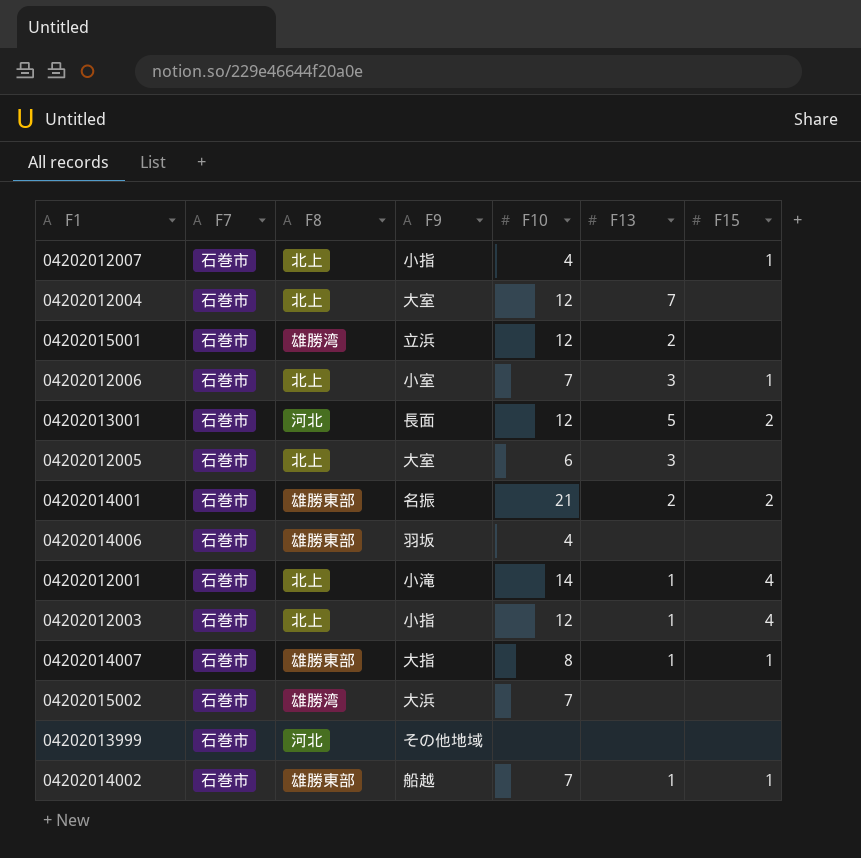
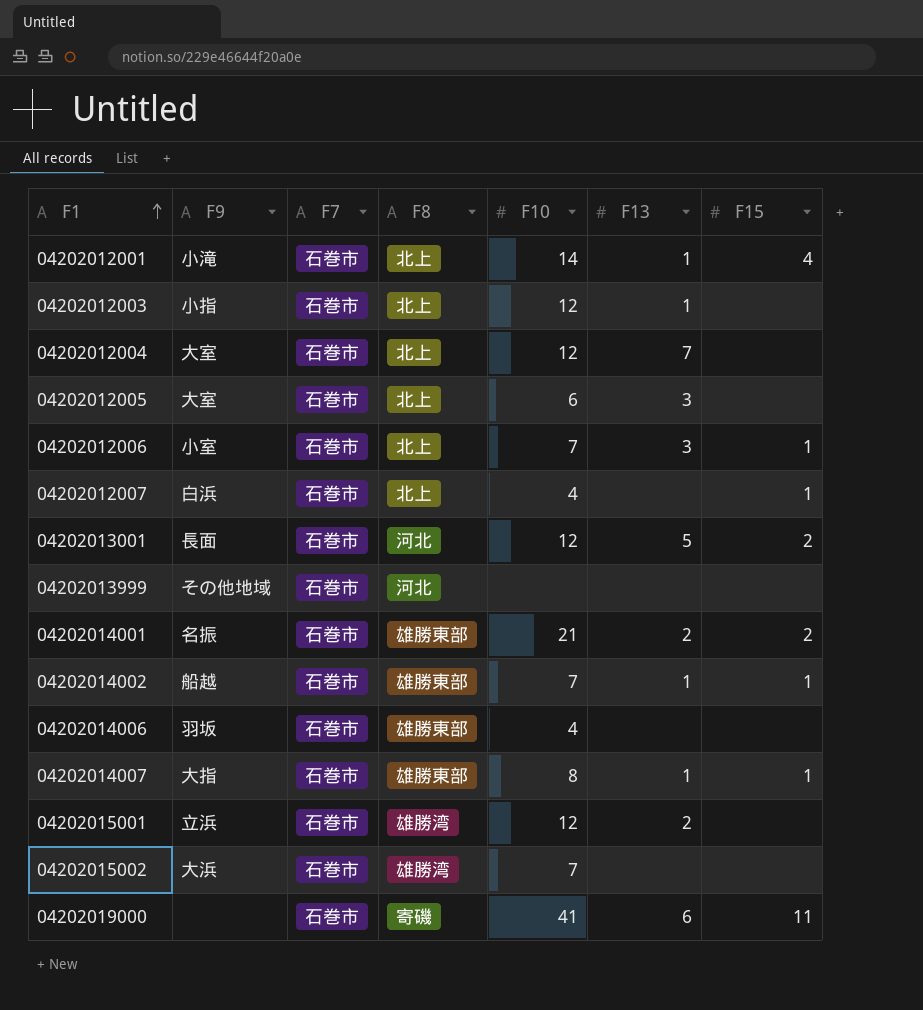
row order: none -> F1 ascending
column F9 | position: 4 -> 2
04202012003 | F15: 4 -> none
04202012007 | F9: 小指 -> 白浜
row 04202019000: none -> none | 石巻市 | 寄磯 | 41 | 6 | 11

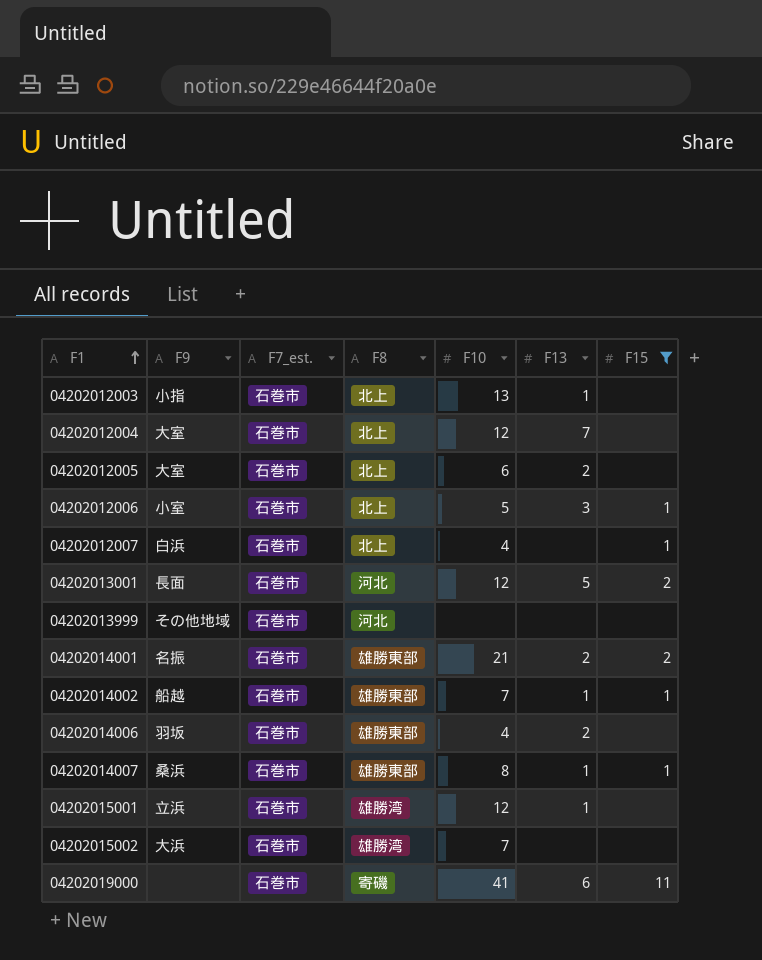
filter: none -> F15 != 4
column name: F7 -> F7_est.
04202012003 | F10: 12 -> 13
04202012005 | F13: 3 -> 2
04202012006 | F10: 7 -> 5
04202014006 | F13: none -> 2
04202014007 | F9: 大指 -> 桑浜
04202015001 | F13: 2 -> 1

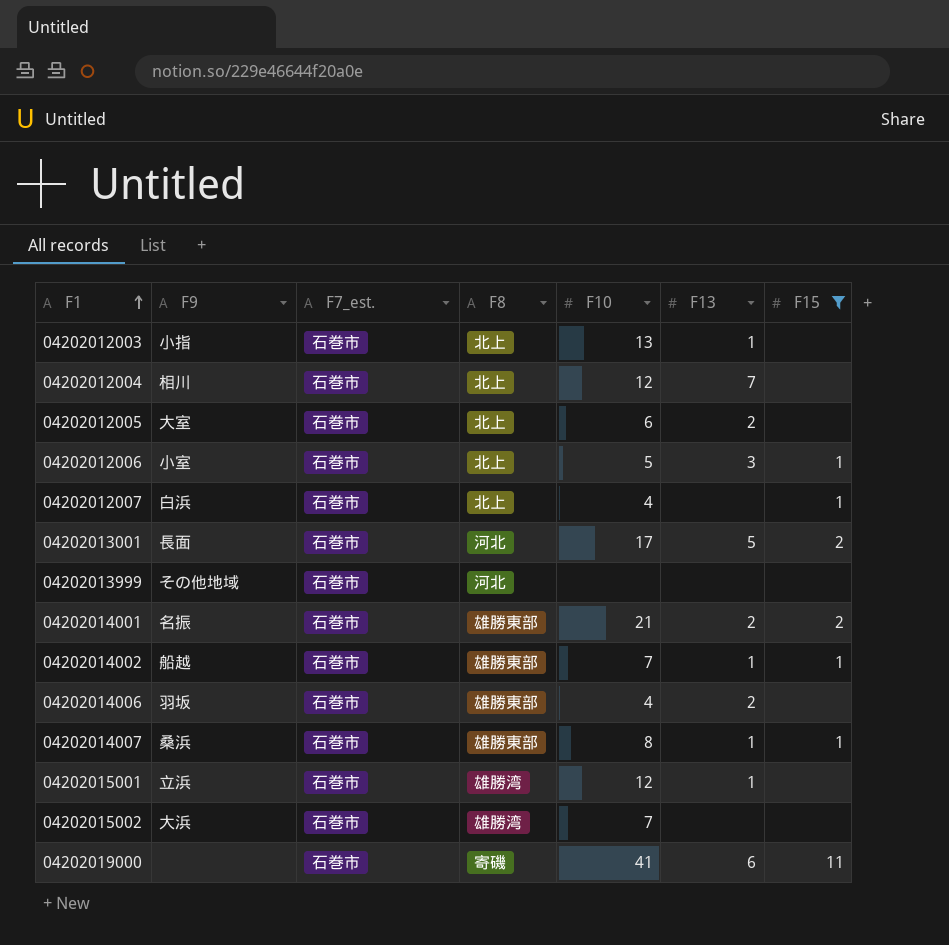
04202012004 | F9: 大室 -> 相川
04202013001 | F10: 12 -> 17

